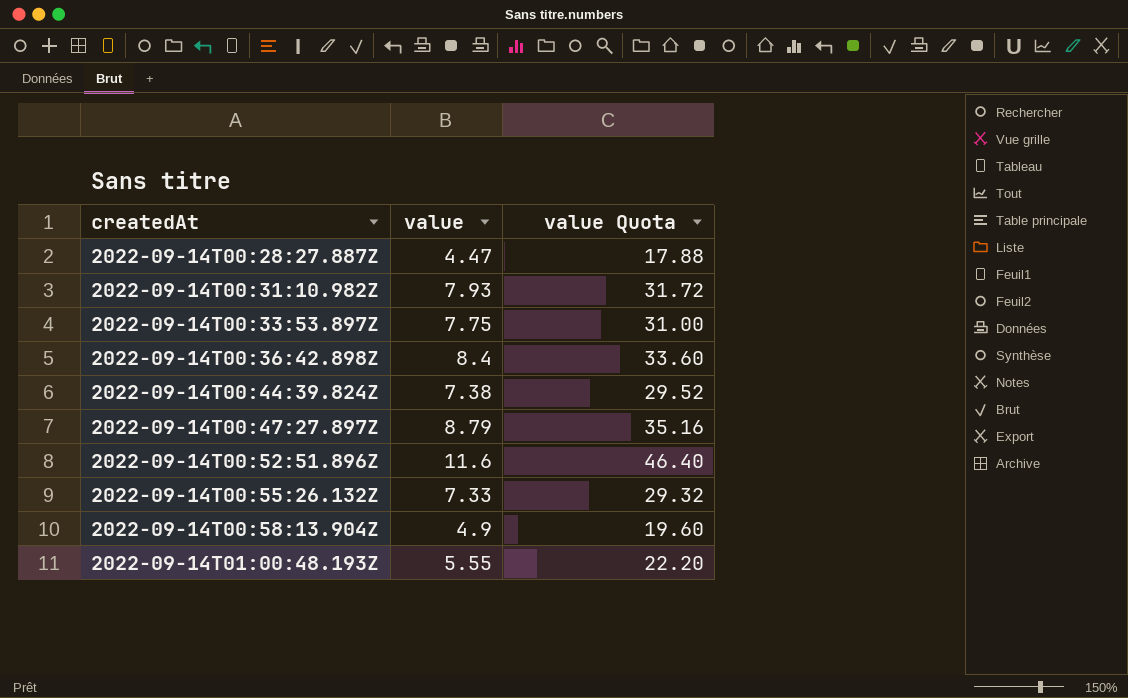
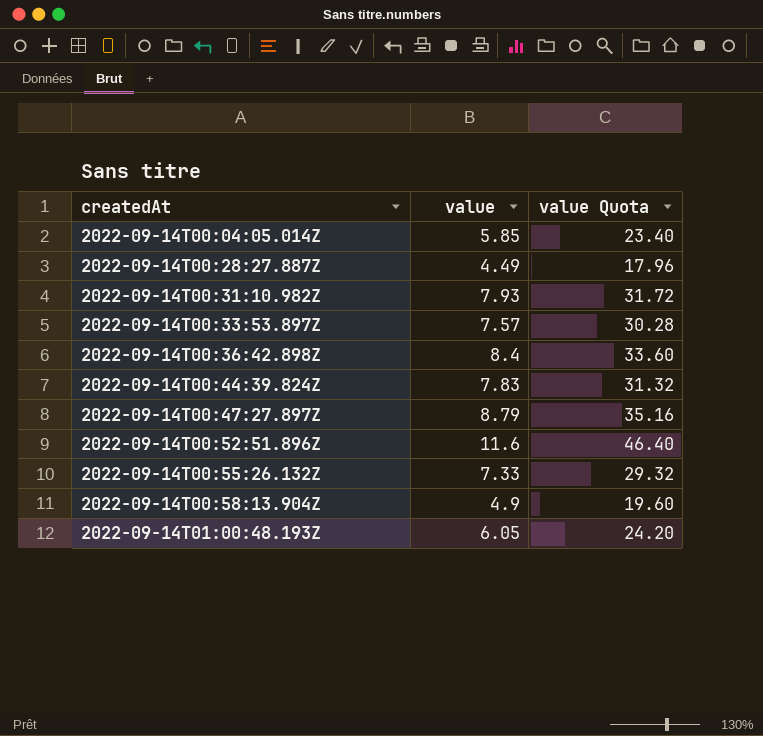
row 2022-09-14T00:04:05.014Z: none -> 5.85 | 23.40
2022-09-14T00:28:27.887Z | value: 4.47 -> 4.49
2022-09-14T00:28:27.887Z | value Quota: 17.88 -> 17.96
2022-09-14T00:33:53.897Z | value: 7.75 -> 7.57
2022-09-14T00:33:53.897Z | value Quota: 31.00 -> 30.28
2022-09-14T00:44:39.824Z | value: 7.38 -> 7.83
2022-09-14T00:44:39.824Z | value Quota: 29.52 -> 31.32
2022-09-14T01:00:48.193Z | value: 5.55 -> 6.05
2022-09-14T01:00:48.193Z | value Quota: 22.20 -> 24.20

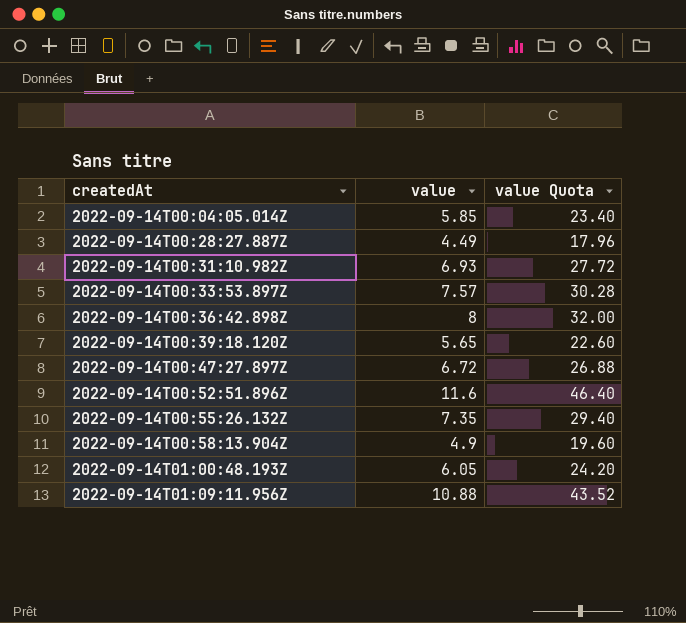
row 2022-09-14T00:44:39.824Z: 7.83 | 31.32 -> none
2022-09-14T00:31:10.982Z | value: 7.93 -> 6.93
2022-09-14T00:31:10.982Z | value Quota: 31.72 -> 27.72
2022-09-14T00:36:42.898Z | value: 8.4 -> 8
2022-09-14T00:36:42.898Z | value Quota: 33.60 -> 32.00
row 2022-09-14T00:39:18.120Z: none -> 5.65 | 22.60
2022-09-14T00:47:27.897Z | value: 8.79 -> 6.72
2022-09-14T00:47:27.897Z | value Quota: 35.16 -> 26.88
2022-09-14T00:55:26.132Z | value: 7.33 -> 7.35
2022-09-14T00:55:26.132Z | value Quota: 29.32 -> 29.40
row 2022-09-14T01:09:11.956Z: none -> 10.88 | 43.52

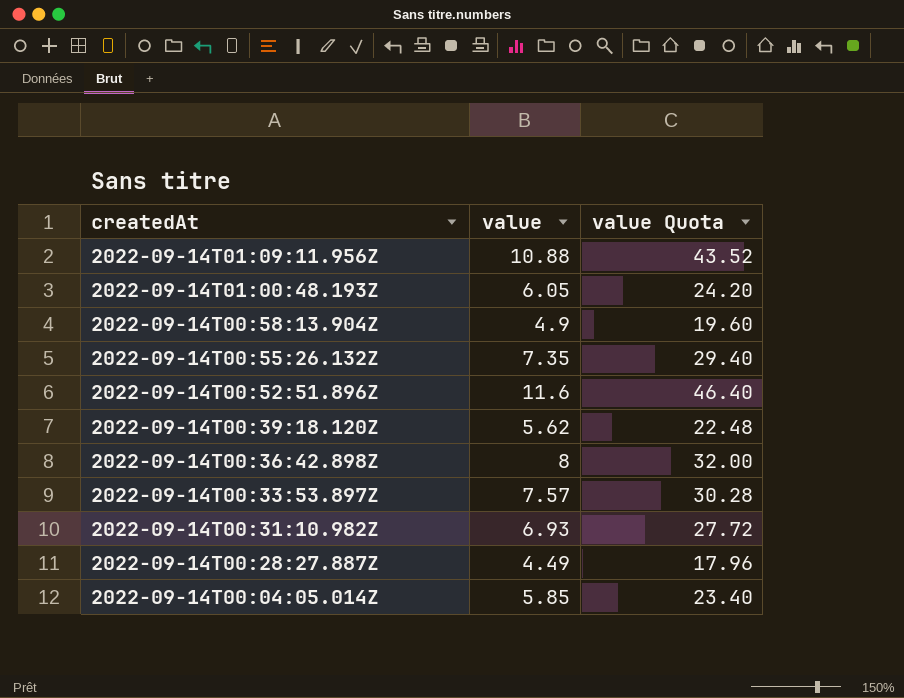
row order: createdAt ascending -> createdAt descending
row 2022-09-14T00:47:27.897Z: 6.72 | 26.88 -> none
2022-09-14T00:39:18.120Z | value: 5.65 -> 5.62
2022-09-14T00:39:18.120Z | value Quota: 22.60 -> 22.48

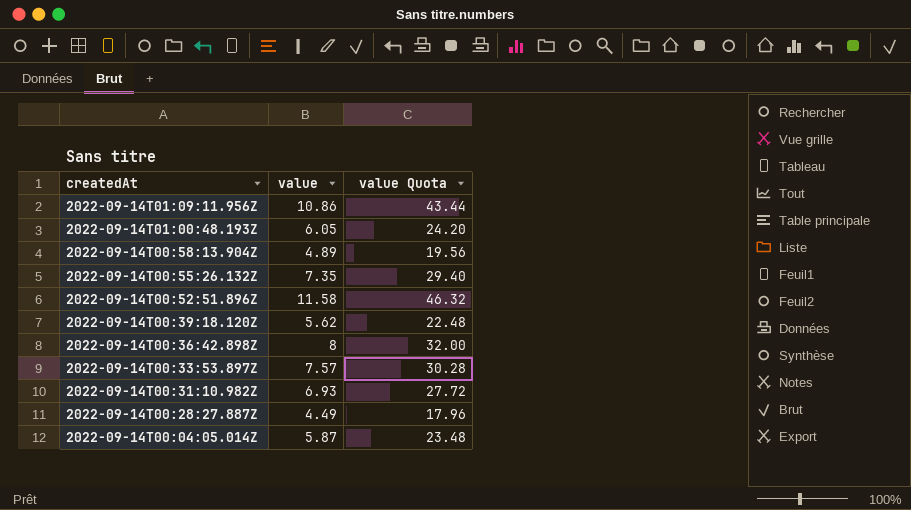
2022-09-14T01:09:11.956Z | value: 10.88 -> 10.86
2022-09-14T01:09:11.956Z | value Quota: 43.52 -> 43.44
2022-09-14T00:58:13.904Z | value: 4.9 -> 4.89
2022-09-14T00:58:13.904Z | value Quota: 19.60 -> 19.56
2022-09-14T00:52:51.896Z | value: 11.6 -> 11.58
2022-09-14T00:52:51.896Z | value Quota: 46.40 -> 46.32
2022-09-14T00:04:05.014Z | value: 5.85 -> 5.87
2022-09-14T00:04:05.014Z | value Quota: 23.40 -> 23.48

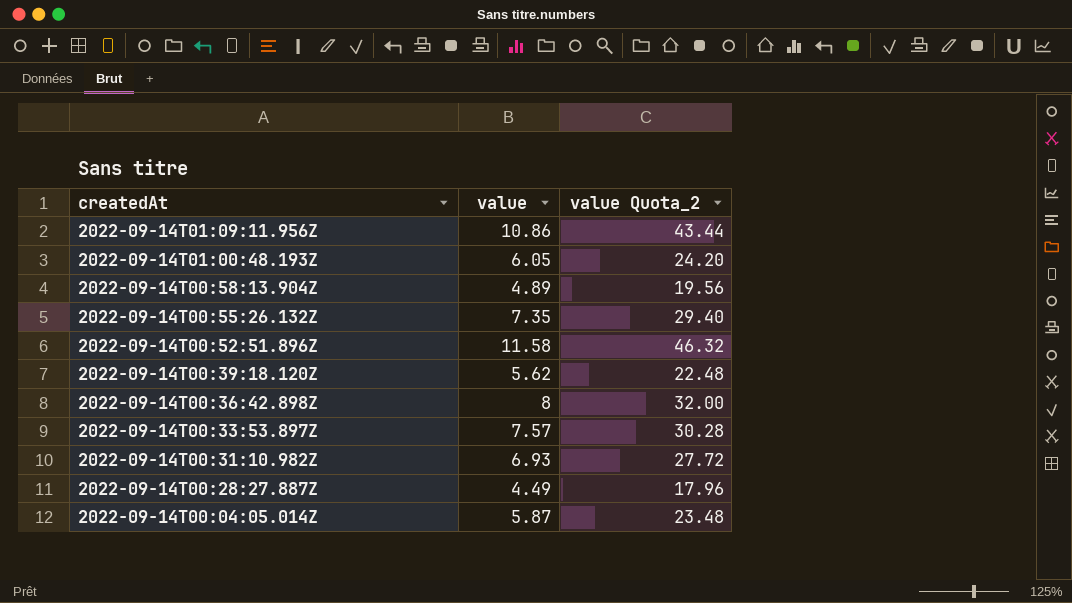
column name: value Quota -> value Quota_2

